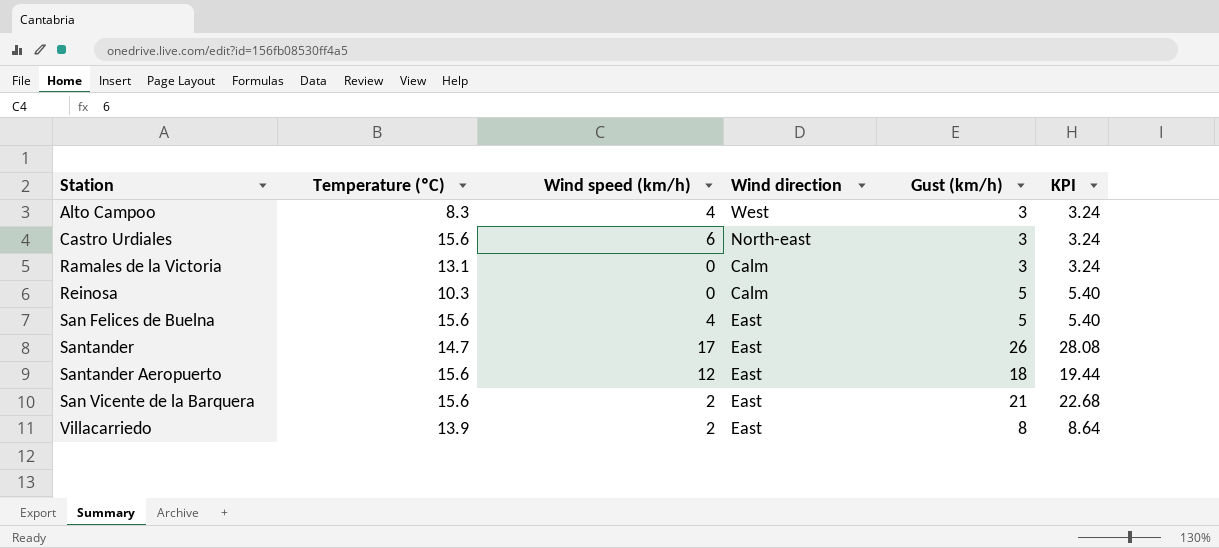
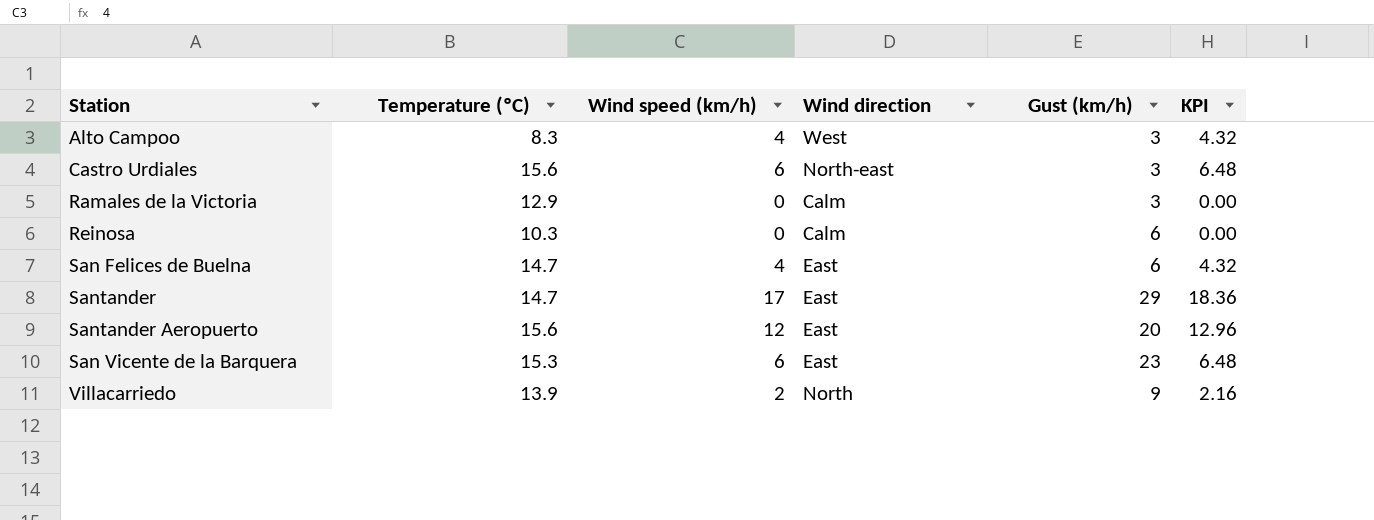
column KPI | formula: [Gust (km/h)] * 1.08 -> [Wind speed (km/h)] * 1.08
Ramales de la Victoria | Temperature (ºC): 13.1 -> 12.9
Reinosa | Gust (km/h): 5 -> 6
San Felices de Buelna | Temperature (ºC): 15.6 -> 14.7
San Felices de Buelna | Gust (km/h): 5 -> 6
Santander | Gust (km/h): 26 -> 29
Santander Aeropuerto | Gust (km/h): 18 -> 20
San Vicente de la Barquera | Temperature (ºC): 15.6 -> 15.3
San Vicente de la Barquera | Wind speed (km/h): 2 -> 6
San Vicente de la Barquera | Gust (km/h): 21 -> 23
Villacarriedo | Wind direction: East -> North
Villacarriedo | Gust (km/h): 8 -> 9

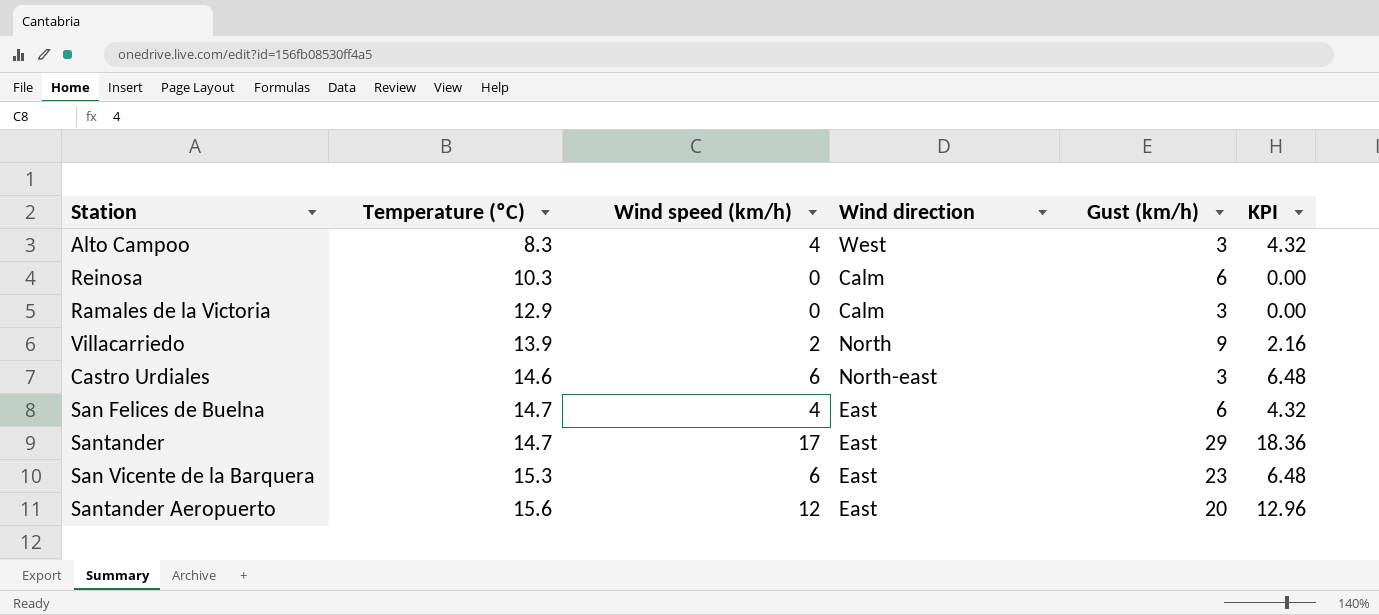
row order: none -> Temperature (ºC) ascending
Castro Urdiales | Temperature (ºC): 15.6 -> 14.6

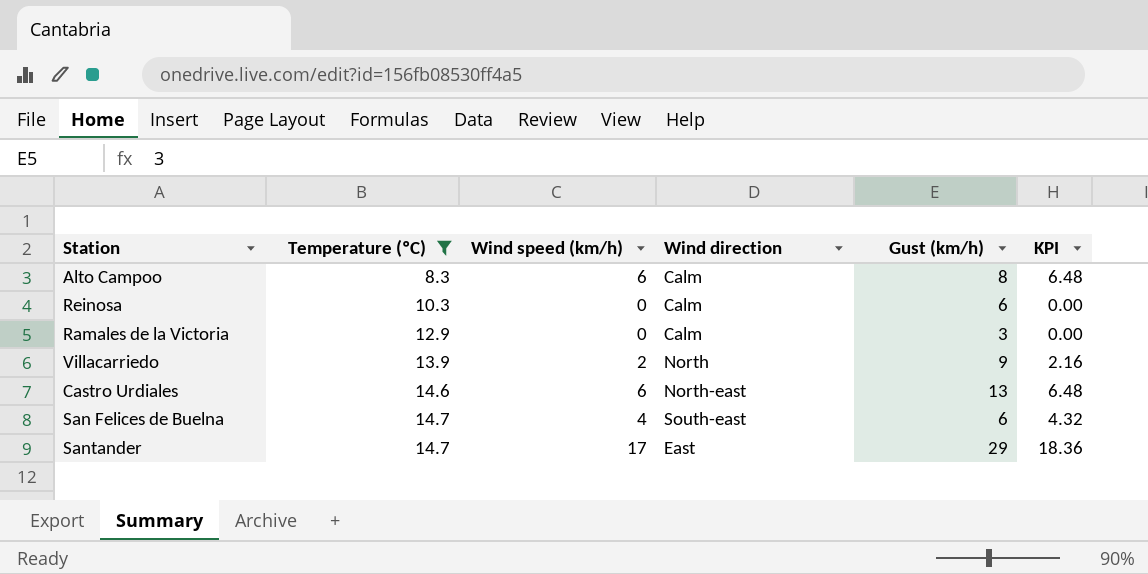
filter: none -> Temperature (ºC) <= 14.7
Alto Campoo | Wind speed (km/h): 4 -> 6
Alto Campoo | Wind direction: West -> Calm
Alto Campoo | Gust (km/h): 3 -> 8
Alto Campoo | KPI: 4.32 -> 6.48
Castro Urdiales | Gust (km/h): 3 -> 13
San Felices de Buelna | Wind direction: East -> South-east

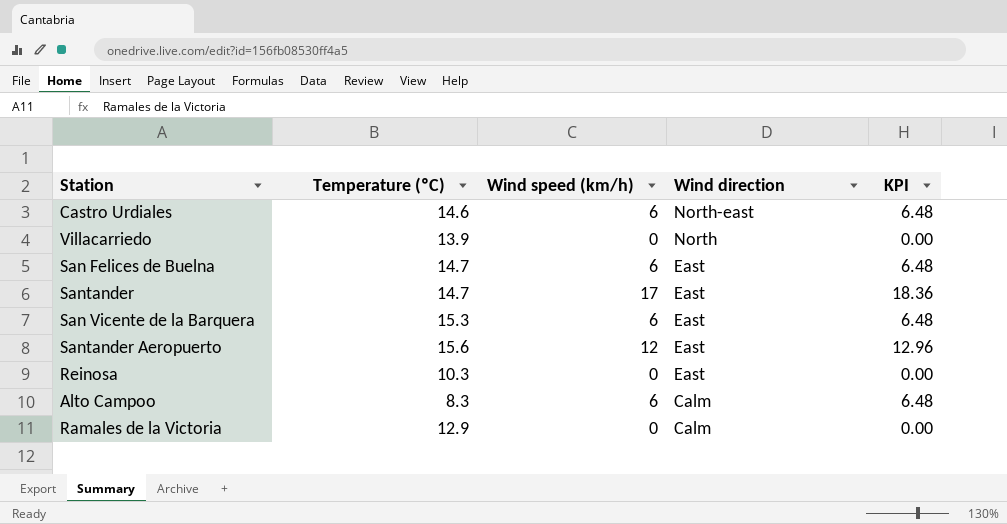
filter: Temperature (ºC) <= 14.7 -> none
row order: Temperature (ºC) ascending -> Wind direction descending
column Gust (km/h) | position: 5 -> none
Villacarriedo | Wind speed (km/h): 2 -> 0
Villacarriedo | KPI: 2.16 -> 0.00
San Felices de Buelna | Wind speed (km/h): 4 -> 6
San Felices de Buelna | Wind direction: South-east -> East
San Felices de Buelna | KPI: 4.32 -> 6.48
Reinosa | Wind direction: Calm -> East

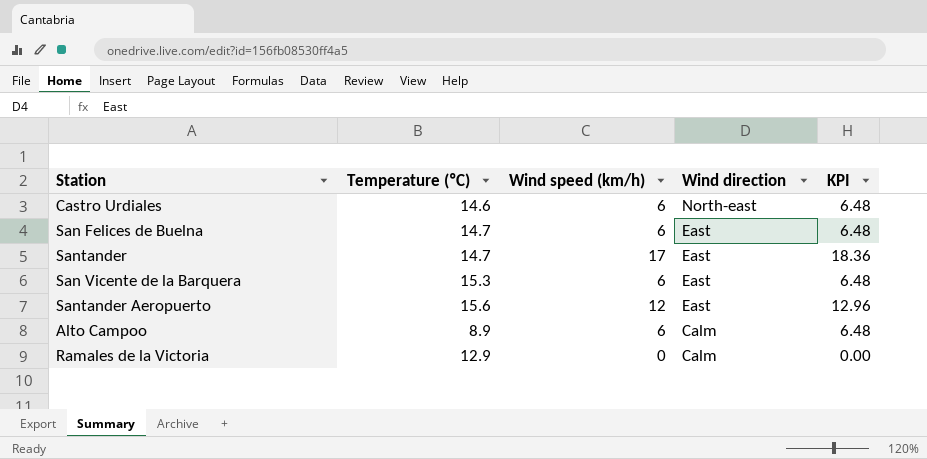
row Villacarriedo: 13.9 | 0 | North | 0.00 -> none
row Reinosa: 10.3 | 0 | East | 0.00 -> none
Alto Campoo | Temperature (ºC): 8.3 -> 8.9

